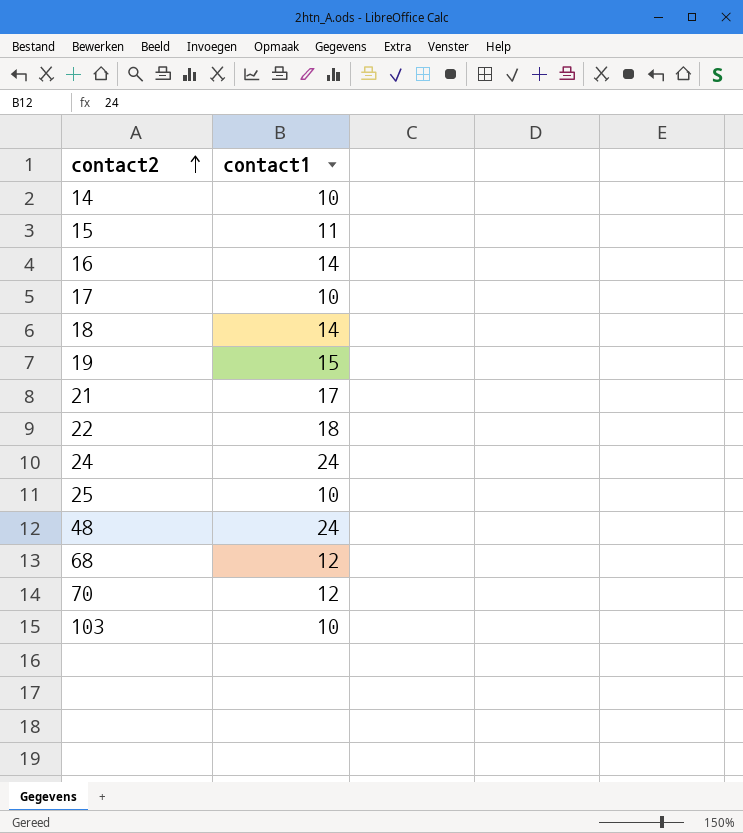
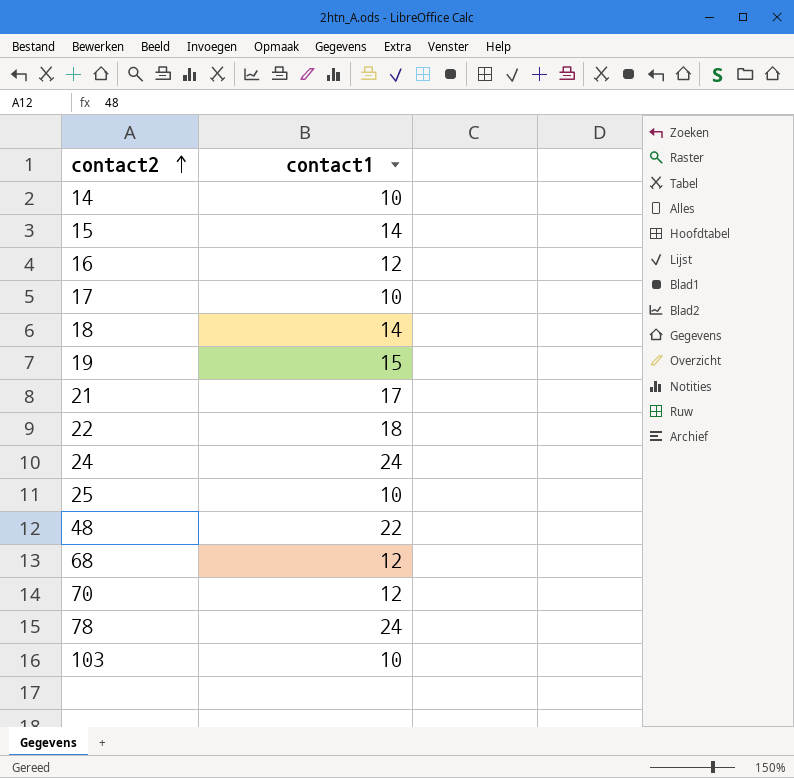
15 | contact1: 11 -> 14
16 | contact1: 14 -> 12
48 | contact1: 24 -> 22
row 78: none -> 24

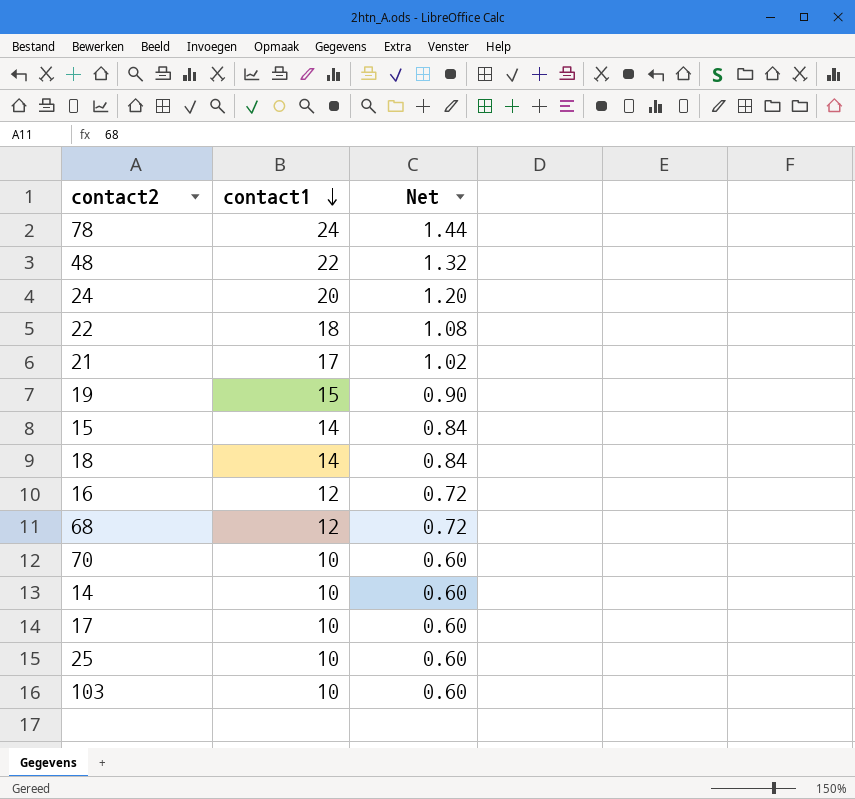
row order: contact2 ascending -> contact1 descending
column Net | formula: none -> [contact1] * 0.06
24 | contact1: 24 -> 20
70 | contact1: 12 -> 10

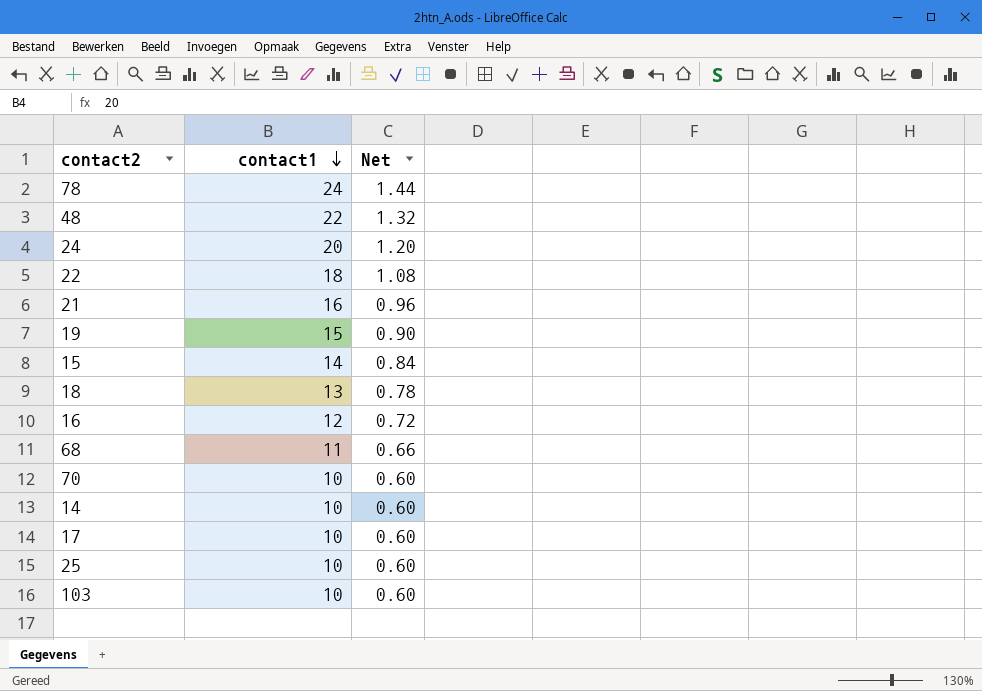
21 | contact1: 17 -> 16
21 | Net: 1.02 -> 0.96
18 | contact1: 14 -> 13
18 | Net: 0.84 -> 0.78
68 | contact1: 12 -> 11
68 | Net: 0.72 -> 0.66

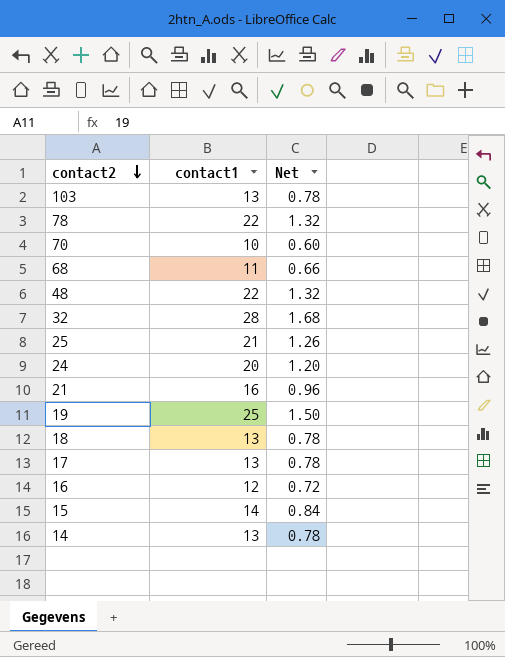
row order: contact1 descending -> contact2 descending
row 22: 18 | 1.08 -> none
103 | contact1: 10 -> 13
103 | Net: 0.60 -> 0.78
78 | contact1: 24 -> 22
78 | Net: 1.44 -> 1.32
row 32: none -> 28 | 1.68
25 | contact1: 10 -> 21
25 | Net: 0.60 -> 1.26
19 | contact1: 15 -> 25
19 | Net: 0.90 -> 1.50
17 | contact1: 10 -> 13
17 | Net: 0.60 -> 0.78
14 | contact1: 10 -> 13
14 | Net: 0.60 -> 0.78

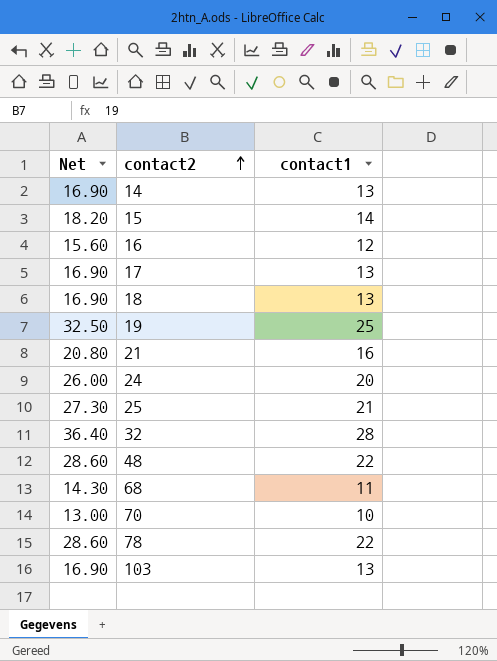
row order: contact2 descending -> contact2 ascending
column Net | formula: [contact1] * 0.06 -> [contact1] * 1.3
column Net | position: 3 -> 1

